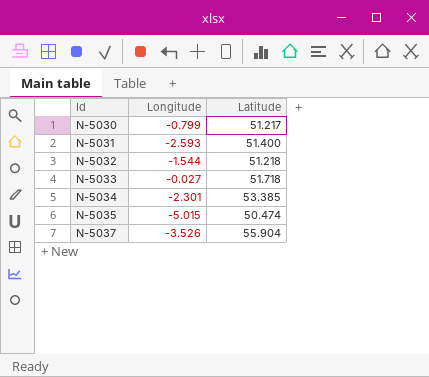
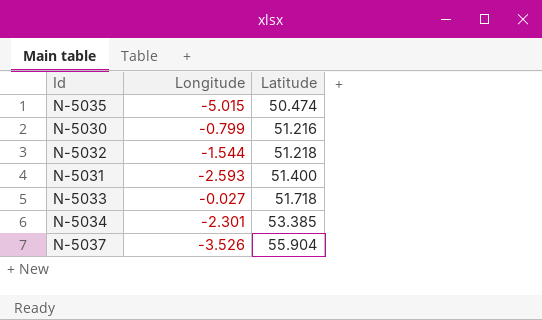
row order: Id ascending -> Latitude ascending
N-5030 | Latitude: 51.217 -> 51.216

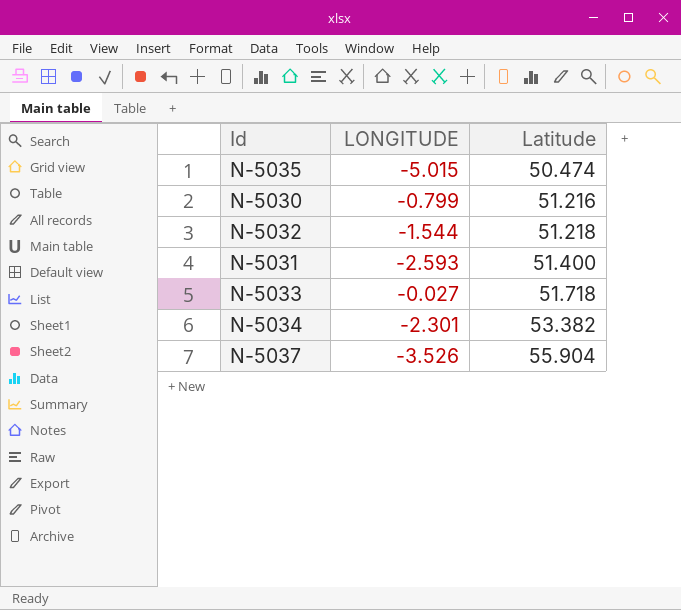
column name: Longitude -> LONGITUDE
N-5034 | Latitude: 53.385 -> 53.382

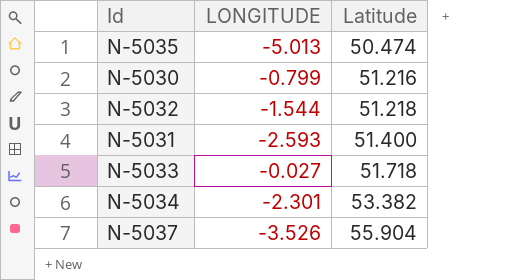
N-5035 | LONGITUDE: -5.015 -> -5.013

